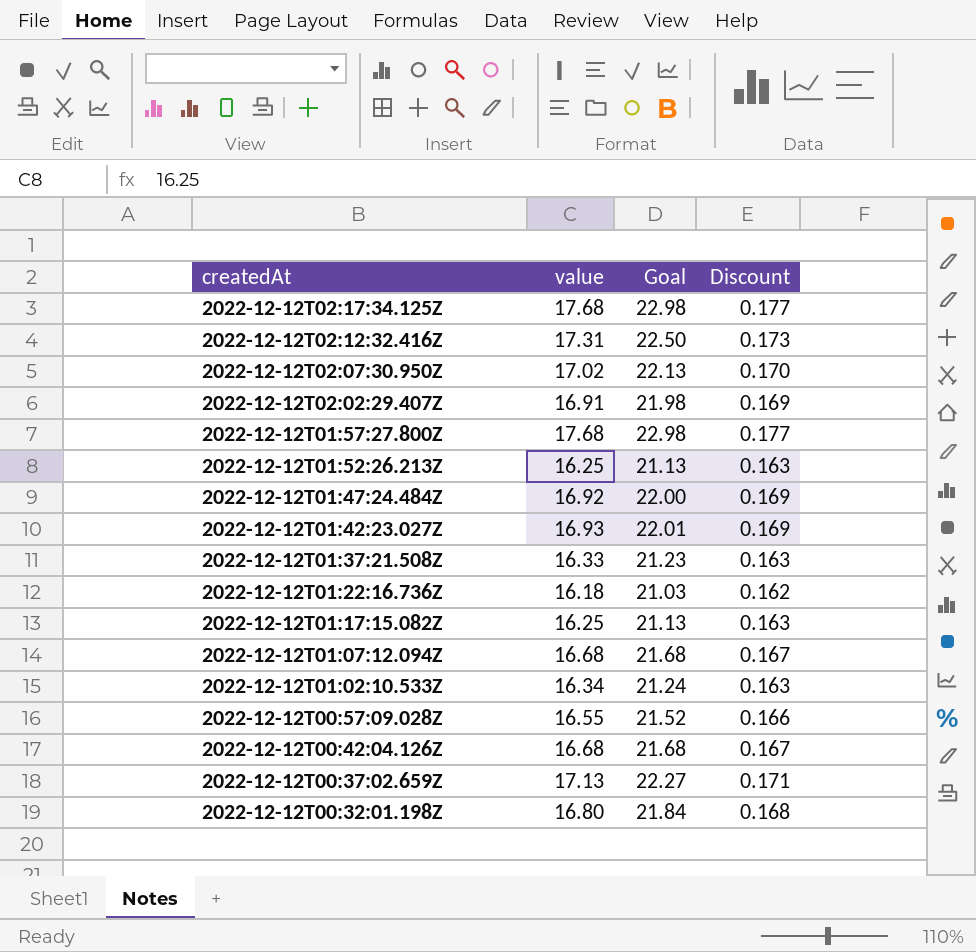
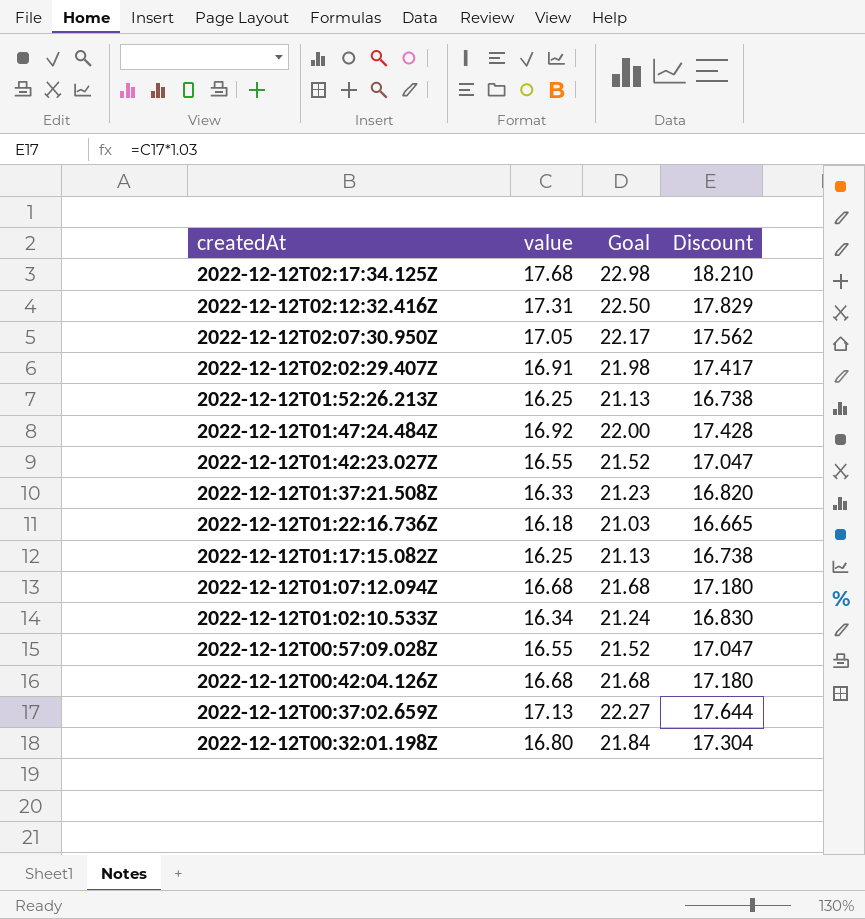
column Discount | formula: [value] * 0.01 -> [value] * 1.03
row 2022-12-12T01:57:27.800Z: 17.68 | 22.98 | 0.177 -> none
2022-12-12T02:07:30.950Z | value: 17.02 -> 17.05
2022-12-12T02:07:30.950Z | Goal: 22.13 -> 22.17
2022-12-12T01:42:23.027Z | value: 16.93 -> 16.55
2022-12-12T01:42:23.027Z | Goal: 22.01 -> 21.52

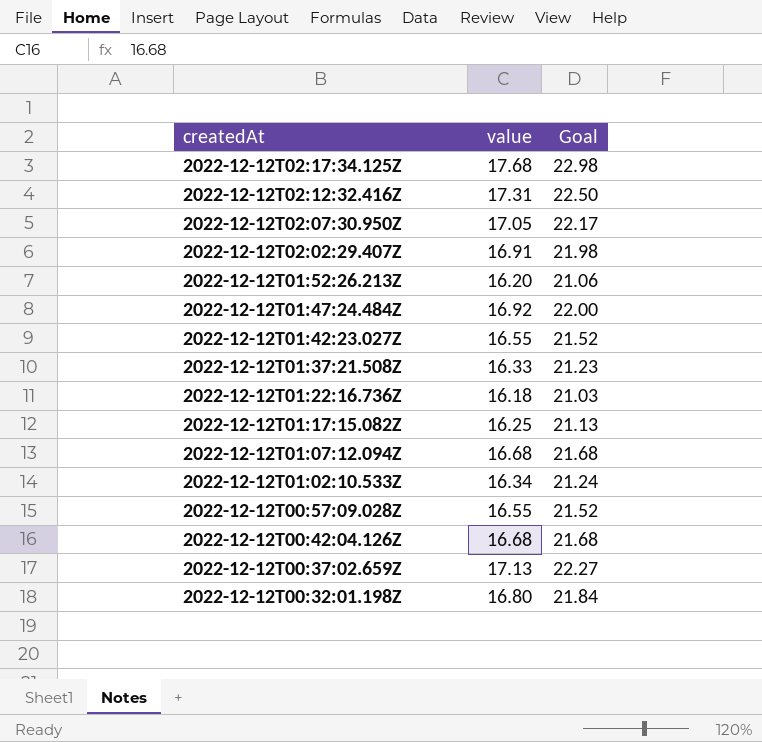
column Discount | formula: [value] * 1.03 -> none
2022-12-12T01:52:26.213Z | value: 16.25 -> 16.20
2022-12-12T01:52:26.213Z | Goal: 21.13 -> 21.06

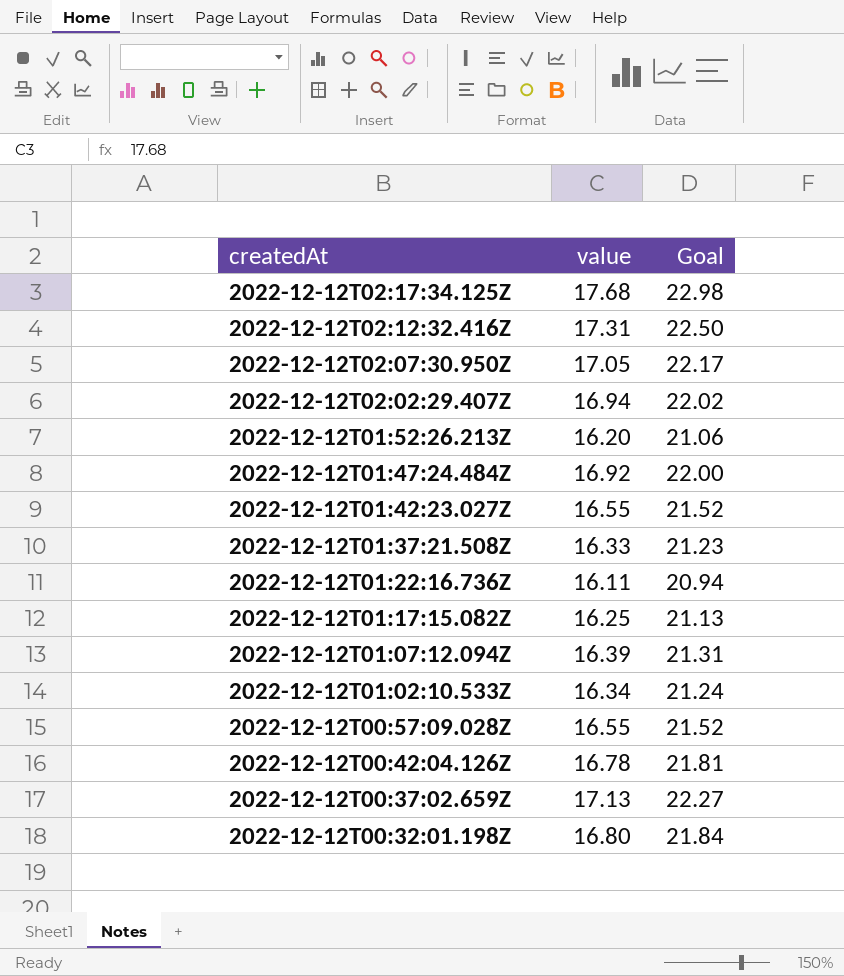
2022-12-12T02:02:29.407Z | value: 16.91 -> 16.94
2022-12-12T02:02:29.407Z | Goal: 21.98 -> 22.02
2022-12-12T01:22:16.736Z | value: 16.18 -> 16.11
2022-12-12T01:22:16.736Z | Goal: 21.03 -> 20.94
2022-12-12T01:07:12.094Z | value: 16.68 -> 16.39
2022-12-12T01:07:12.094Z | Goal: 21.68 -> 21.31
2022-12-12T00:42:04.126Z | value: 16.68 -> 16.78
2022-12-12T00:42:04.126Z | Goal: 21.68 -> 21.81

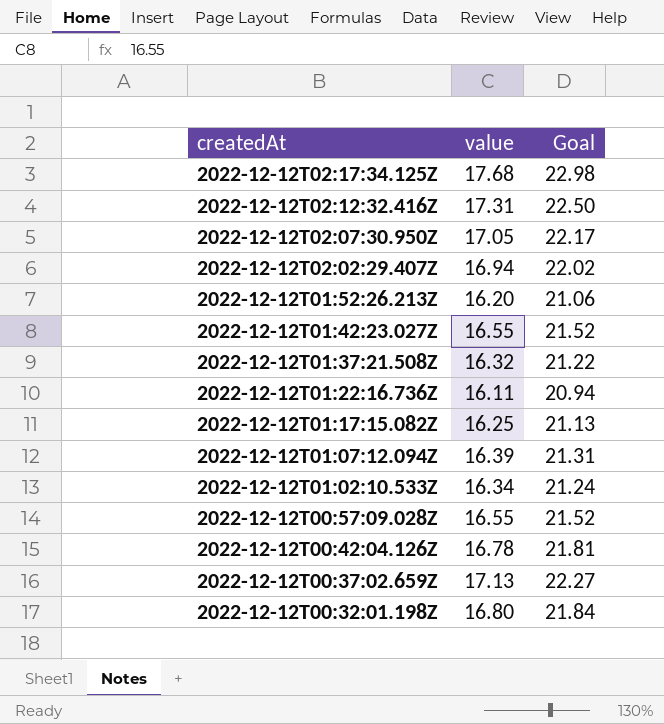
row 2022-12-12T01:47:24.484Z: 16.92 | 22.00 -> none
2022-12-12T01:37:21.508Z | value: 16.33 -> 16.32
2022-12-12T01:37:21.508Z | Goal: 21.23 -> 21.22

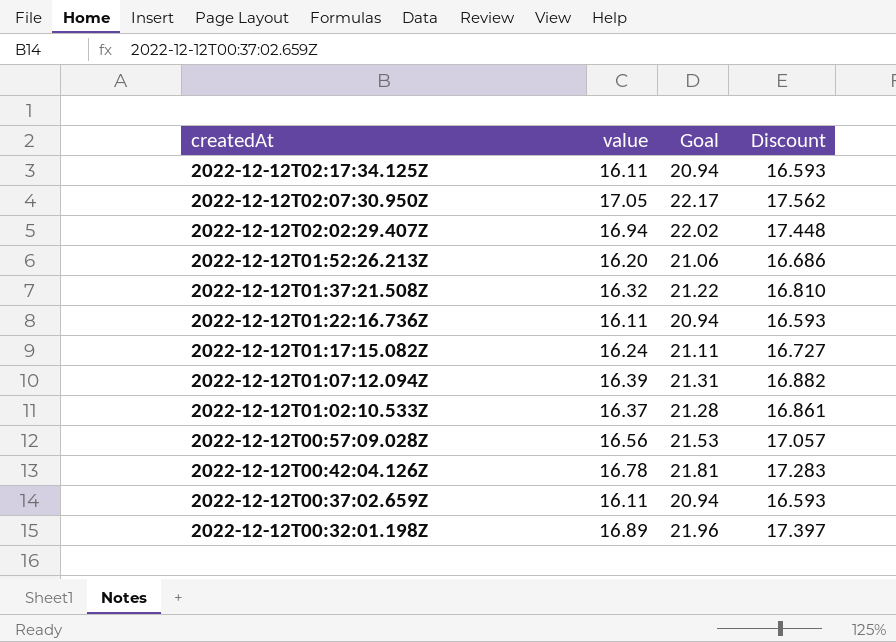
column Discount | formula: none -> [value] * 1.03
row 2022-12-12T02:12:32.416Z: 17.31 | 22.50 -> none
row 2022-12-12T01:42:23.027Z: 16.55 | 21.52 -> none
2022-12-12T02:17:34.125Z | value: 17.68 -> 16.11
2022-12-12T02:17:34.125Z | Goal: 22.98 -> 20.94
2022-12-12T01:17:15.082Z | value: 16.25 -> 16.24
2022-12-12T01:17:15.082Z | Goal: 21.13 -> 21.11
2022-12-12T01:02:10.533Z | value: 16.34 -> 16.37
2022-12-12T01:02:10.533Z | Goal: 21.24 -> 21.28
2022-12-12T00:57:09.028Z | value: 16.55 -> 16.56
2022-12-12T00:57:09.028Z | Goal: 21.52 -> 21.53
2022-12-12T00:37:02.659Z | value: 17.13 -> 16.11
2022-12-12T00:37:02.659Z | Goal: 22.27 -> 20.94
2022-12-12T00:32:01.198Z | value: 16.80 -> 16.89
2022-12-12T00:32:01.198Z | Goal: 21.84 -> 21.96

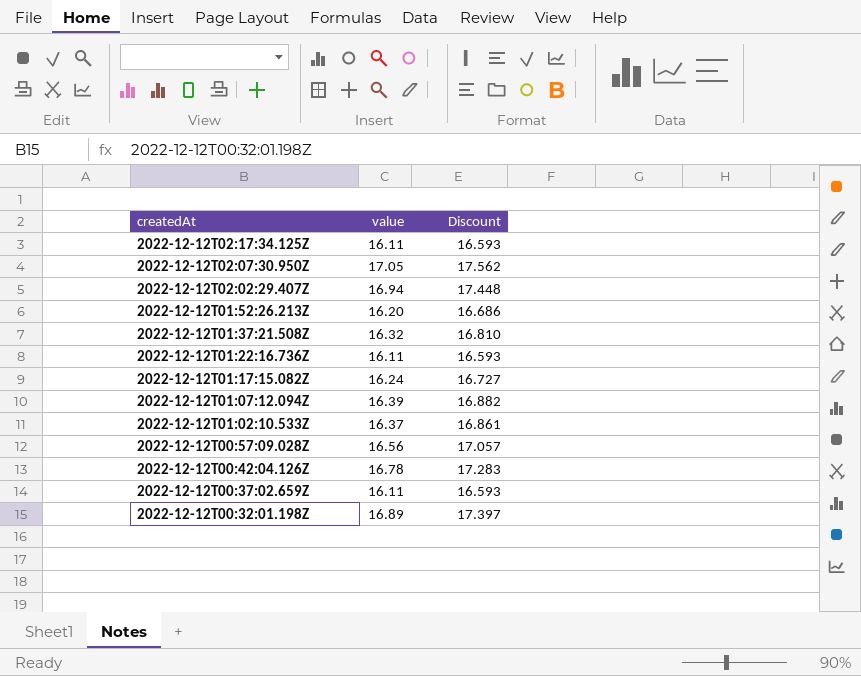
column Goal | formula: [value] * 1.3 -> none

